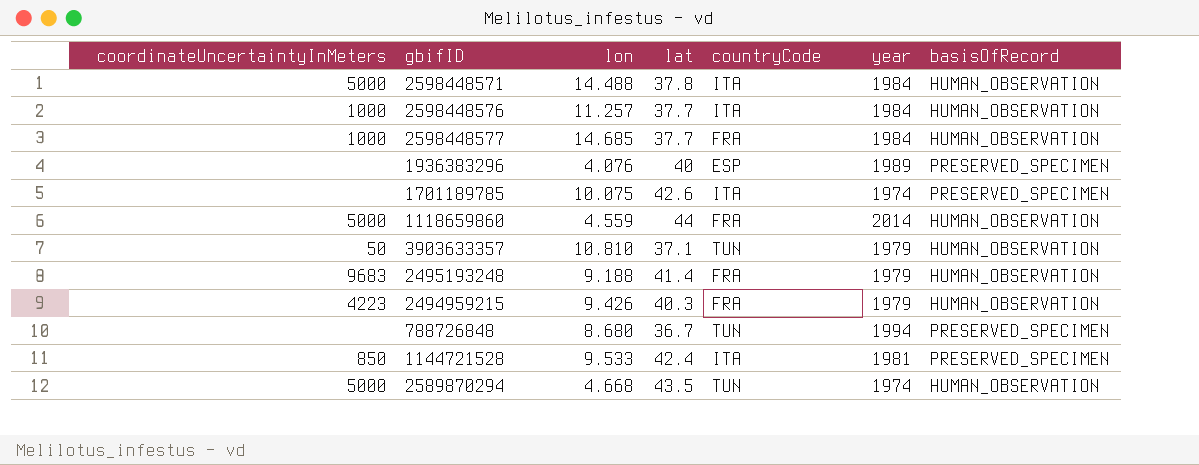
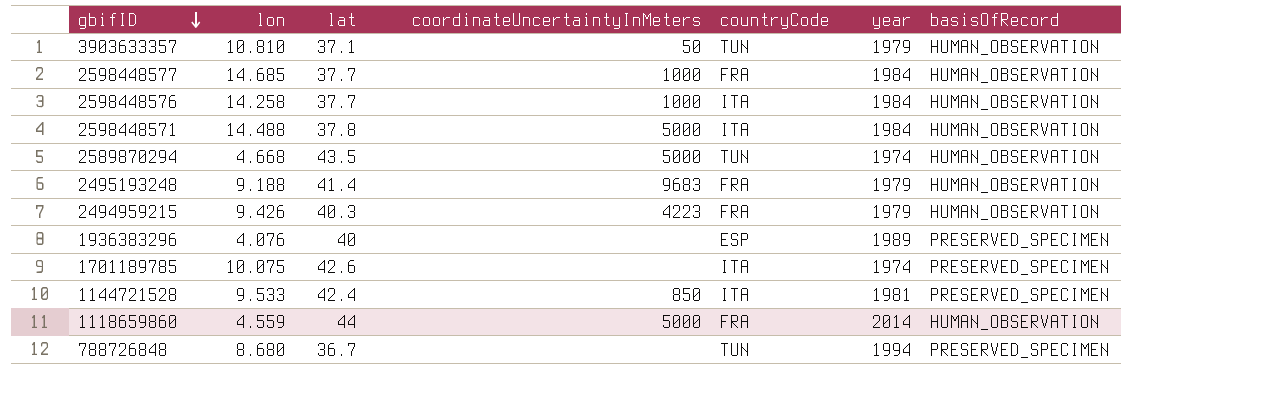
row order: none -> gbifID descending
column coordinateUncertaintyInMeters | position: 1 -> 4
2598448576 | lon: 11.257 -> 14.258

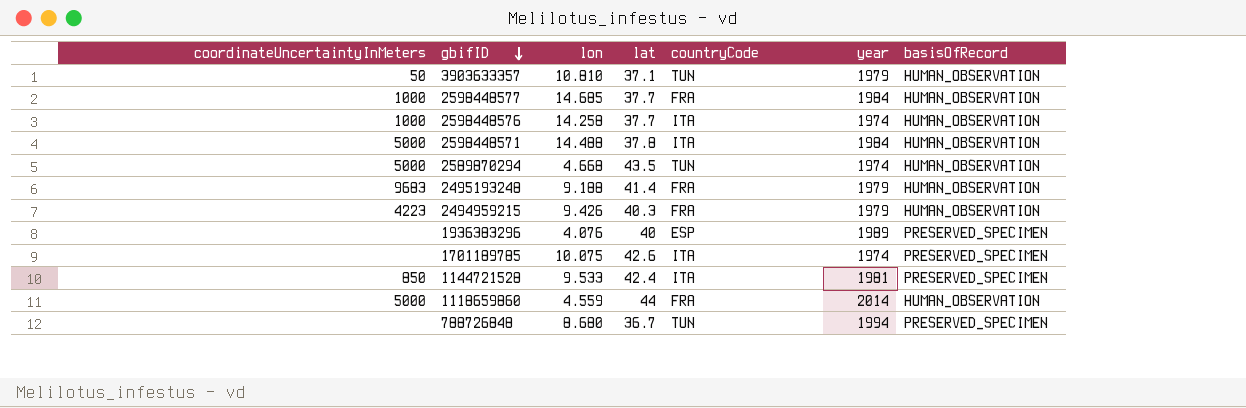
column coordinateUncertaintyInMeters | position: 4 -> 1
2598448576 | year: 1984 -> 1974

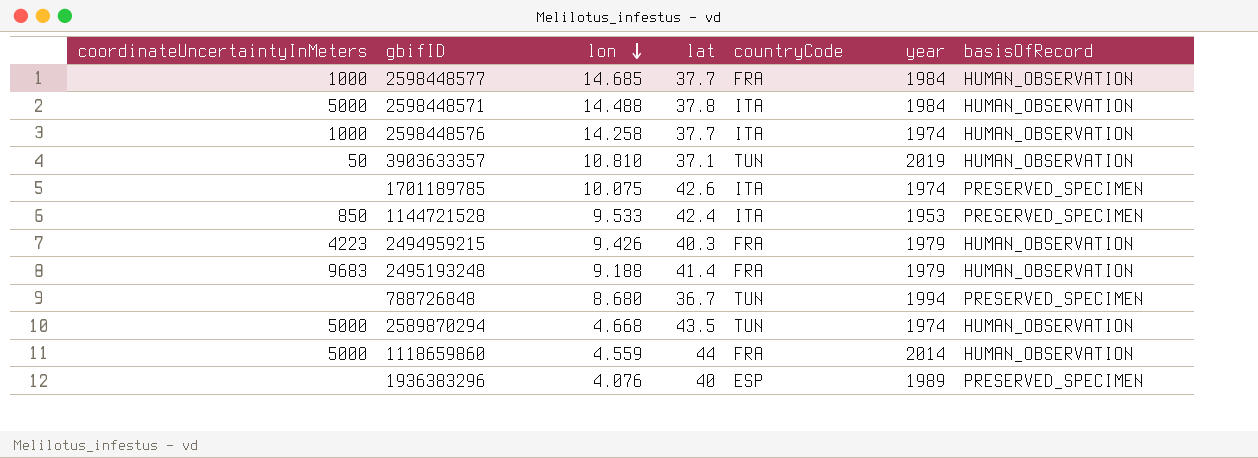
row order: gbifID descending -> lon descending
3903633357 | year: 1979 -> 2019
1144721528 | year: 1981 -> 1953

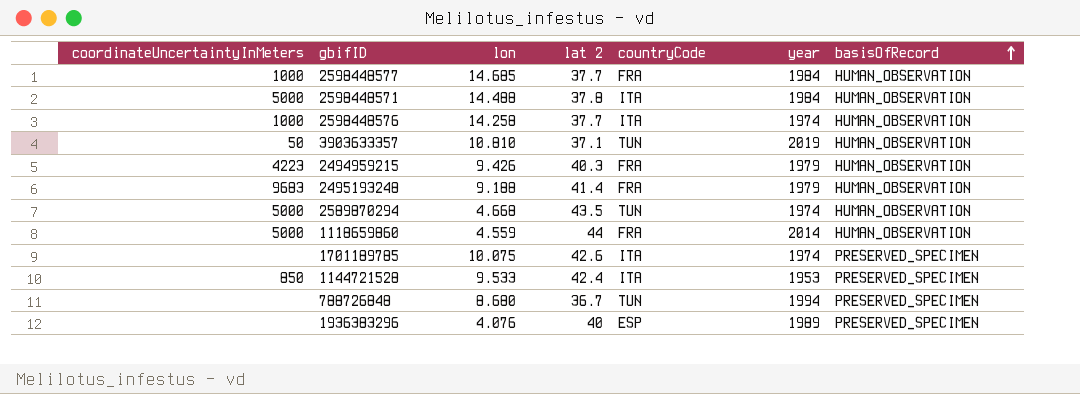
row order: lon descending -> basisOfRecord ascending
column name: lat -> lat 2

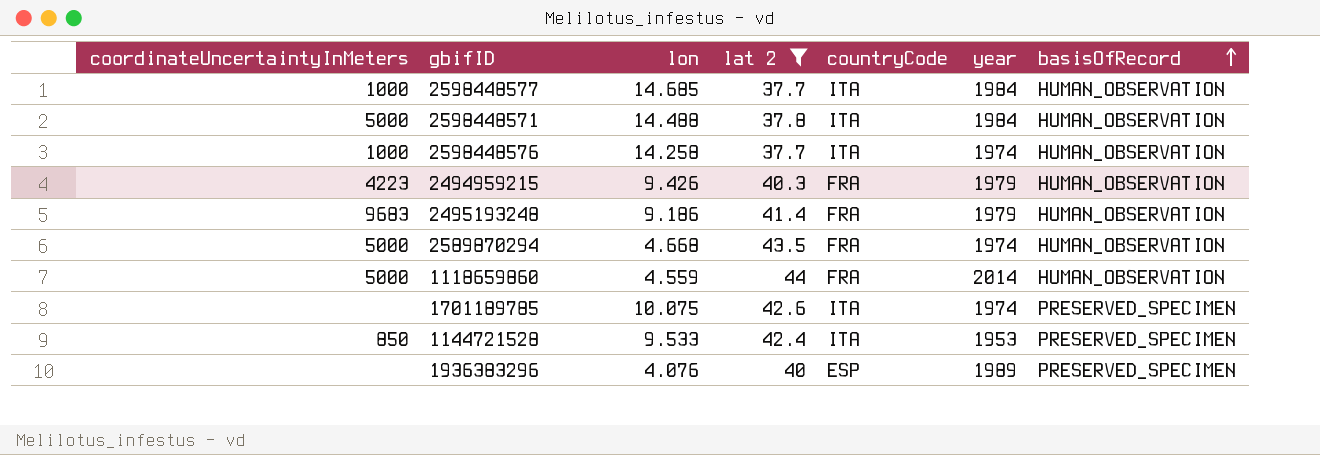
filter: none -> lat 2 >= 37.7
2598448577 | countryCode: FRA -> ITA
2495193248 | lon: 9.188 -> 9.186
2589870294 | countryCode: TUN -> FRA

